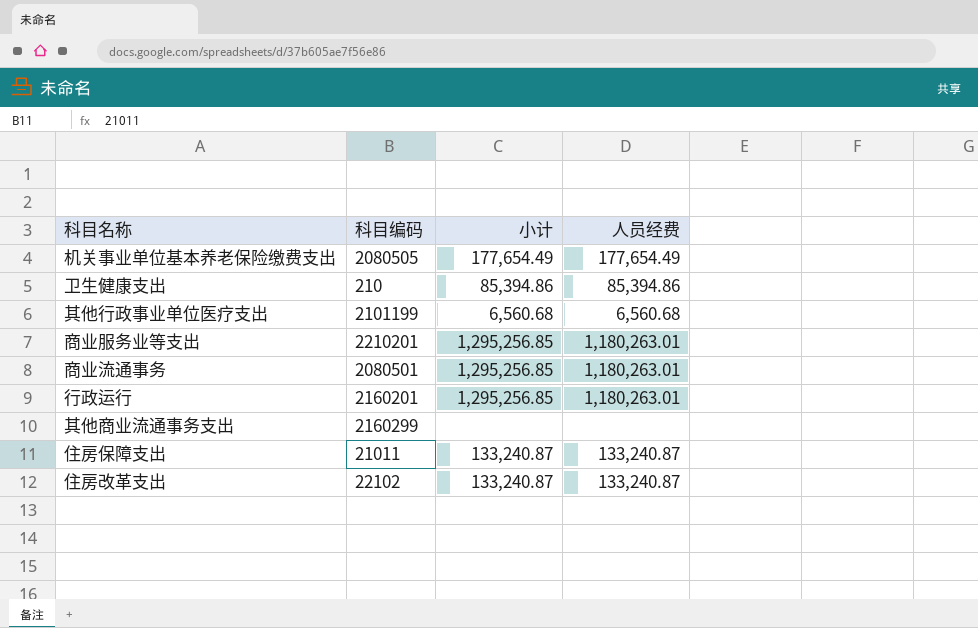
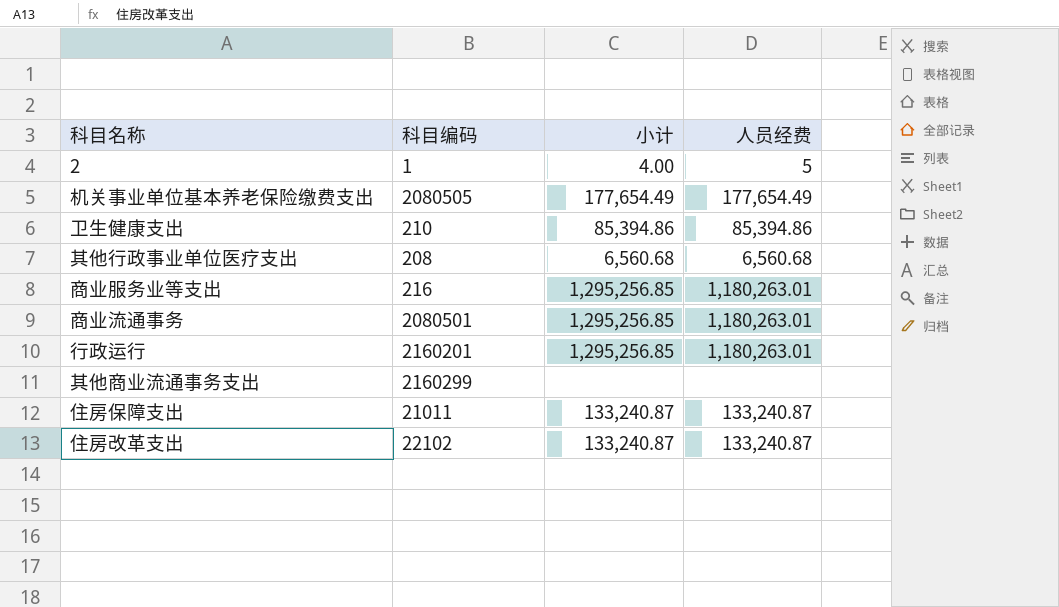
row 2: none -> 1 | 4.00 | 5
其他行政事业单位医疗支出 | 科目编码: 2101199 -> 208
商业服务业等支出 | 科目编码: 2210201 -> 216

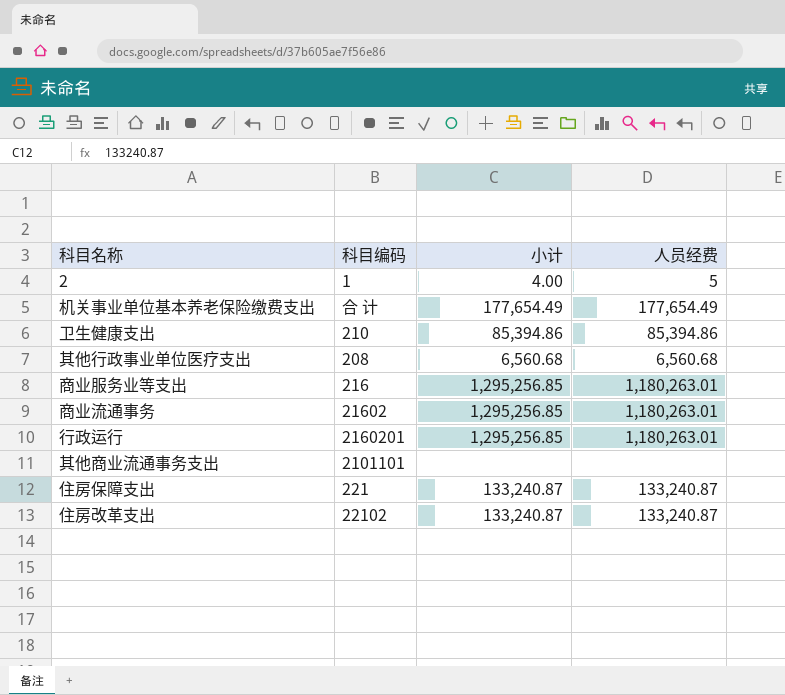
机关事业单位基本养老保险缴费支出 | 科目编码: 2080505 -> 合 计
商业流通事务 | 科目编码: 2080501 -> 21602
其他商业流通事务支出 | 科目编码: 2160299 -> 2101101
住房保障支出 | 科目编码: 21011 -> 221

